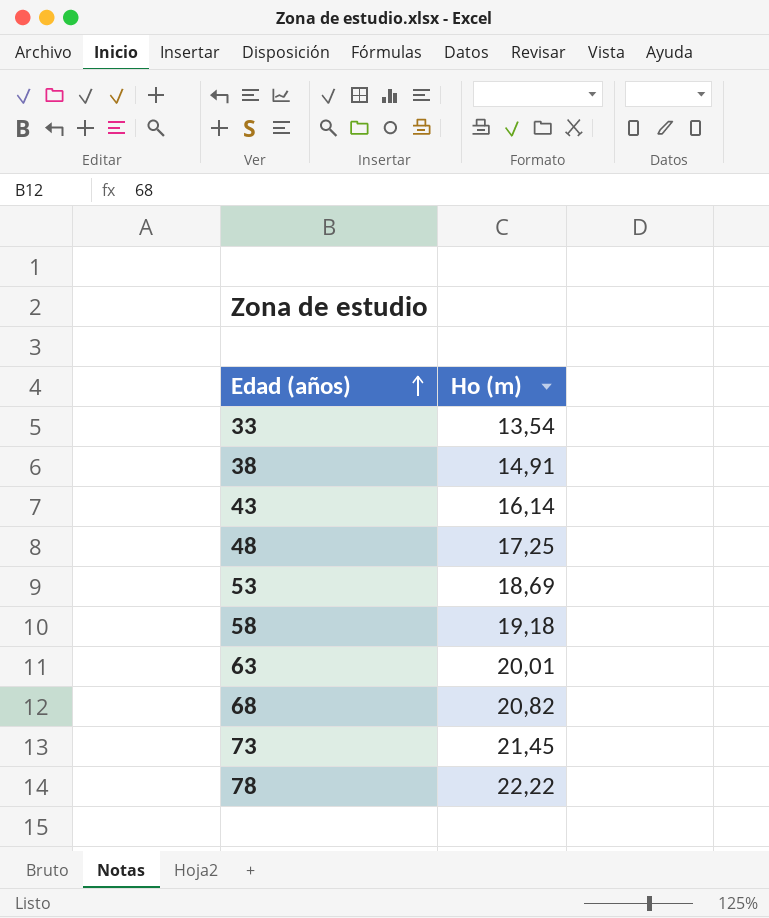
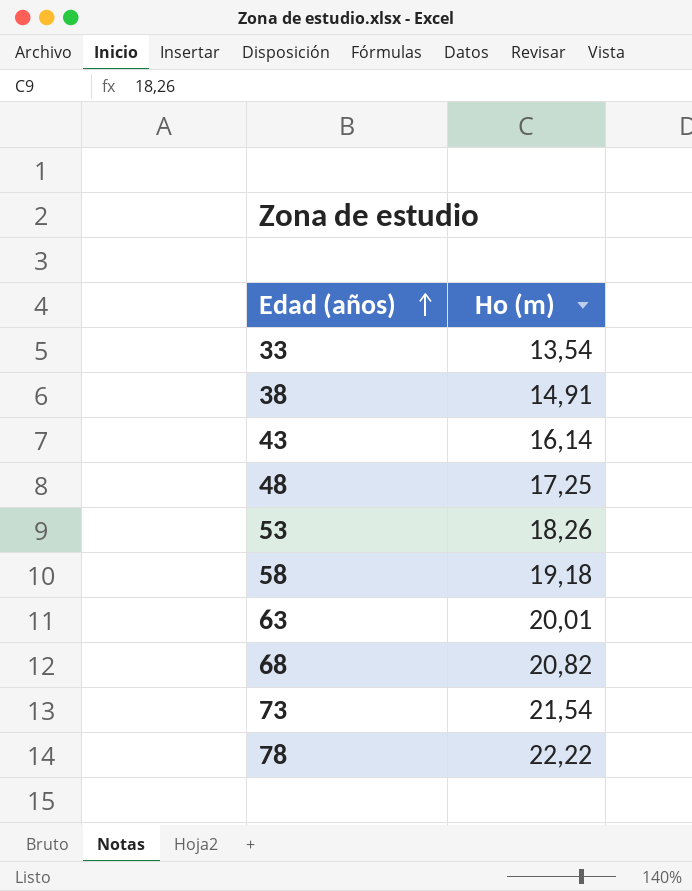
53 | Ho (m): 18,69 -> 18,26
73 | Ho (m): 21,45 -> 21,54

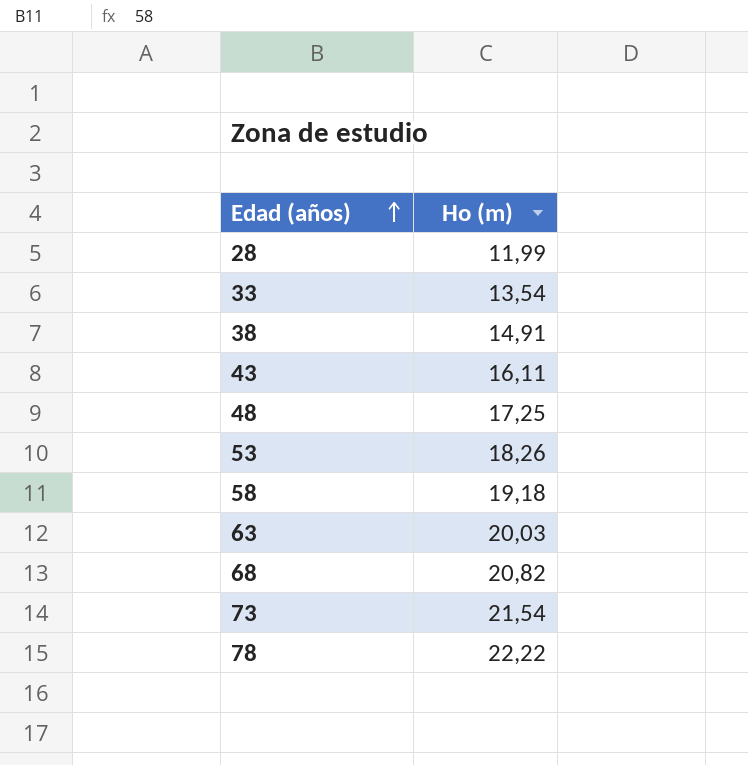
row 28: none -> 11,99
43 | Ho (m): 16,14 -> 16,11
63 | Ho (m): 20,01 -> 20,03

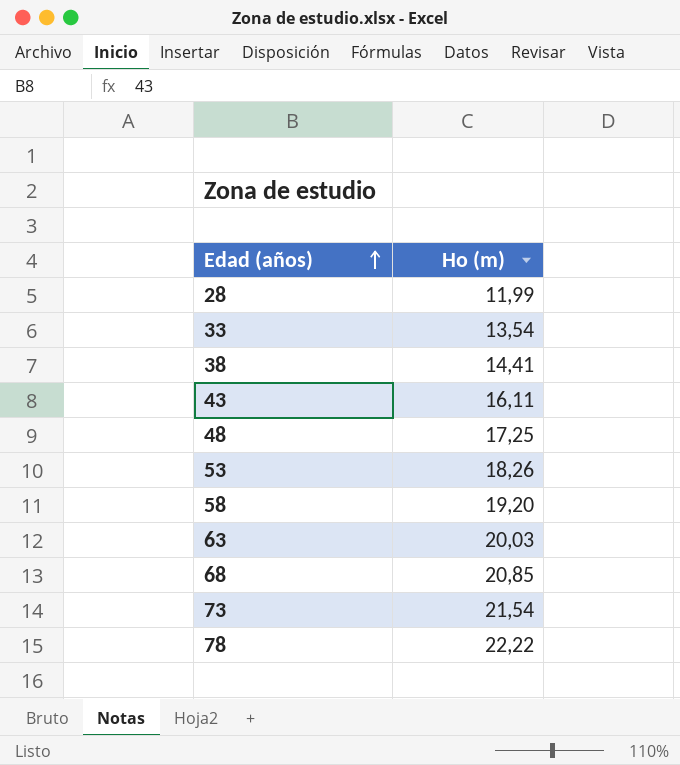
38 | Ho (m): 14,91 -> 14,41
58 | Ho (m): 19,18 -> 19,20
68 | Ho (m): 20,82 -> 20,85

